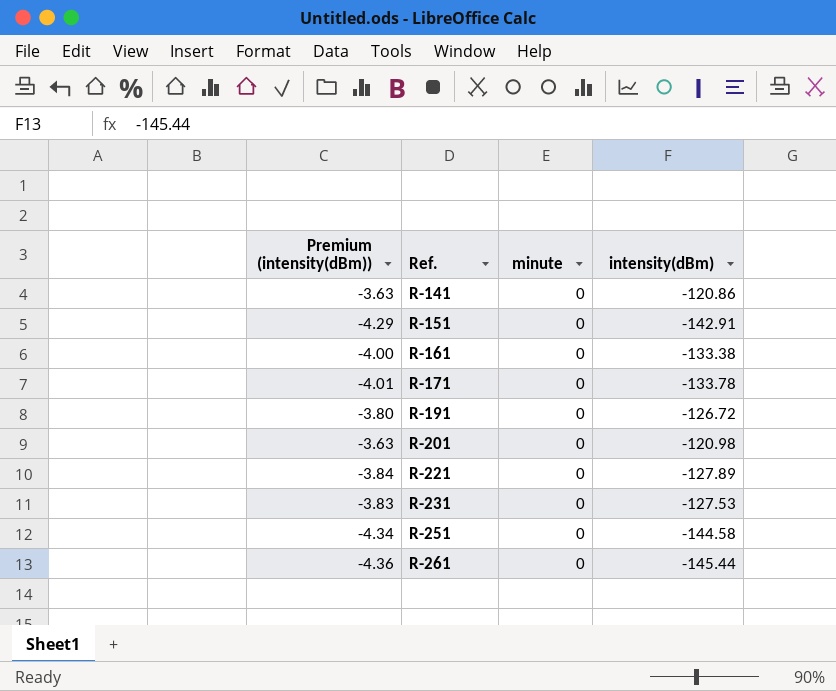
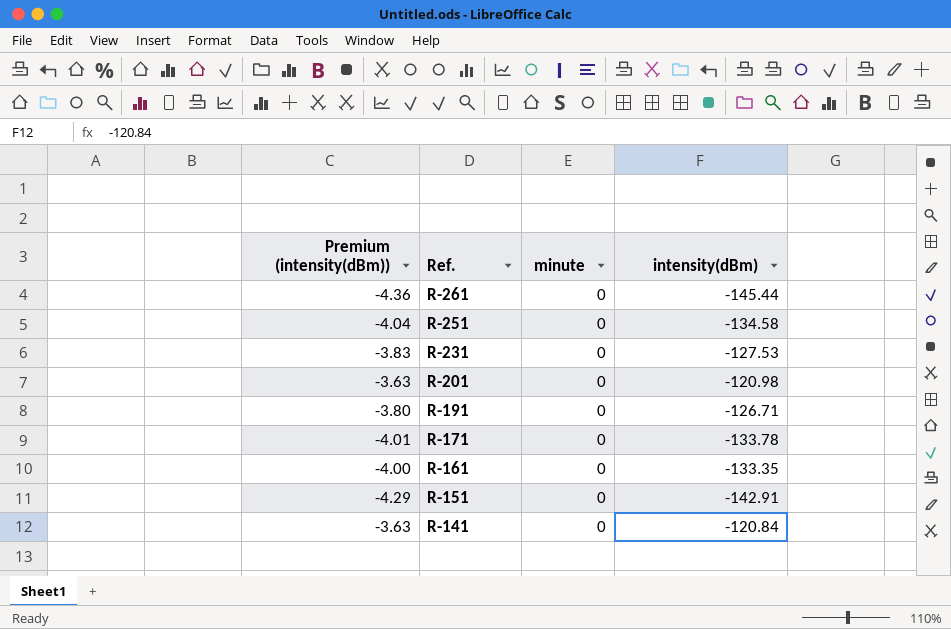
row order: Ref. ascending -> Ref. descending
row R-221: -3.84 | 0 | -127.89 -> none
R-251 | Premium (intensity(dBm)): -4.34 -> -4.04
R-251 | intensity(dBm): -144.58 -> -134.58
R-191 | intensity(dBm): -126.72 -> -126.71
R-161 | intensity(dBm): -133.38 -> -133.35
R-141 | intensity(dBm): -120.86 -> -120.84

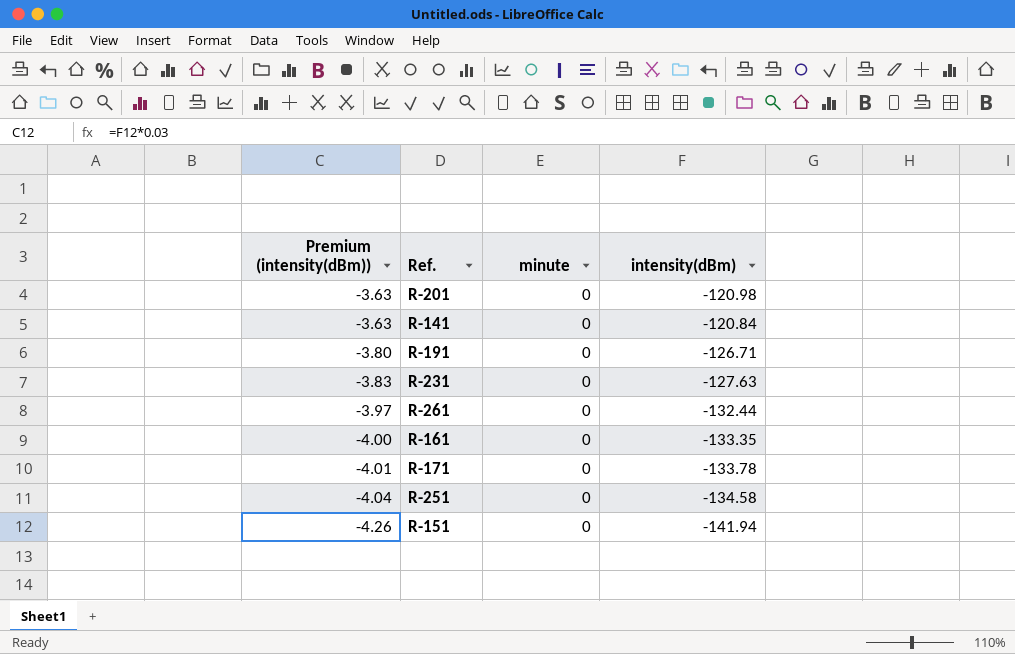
row order: Ref. descending -> Premium (intensity(dBm)) descending
R-231 | intensity(dBm): -127.53 -> -127.63
R-261 | Premium (intensity(dBm)): -4.36 -> -3.97
R-261 | intensity(dBm): -145.44 -> -132.44
R-151 | Premium (intensity(dBm)): -4.29 -> -4.26
R-151 | intensity(dBm): -142.91 -> -141.94

